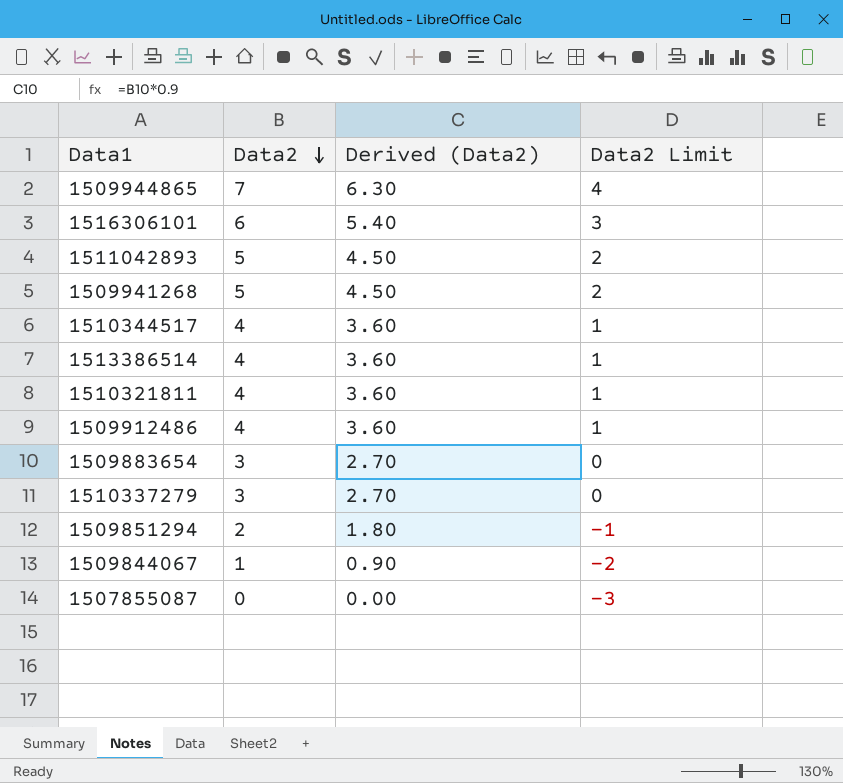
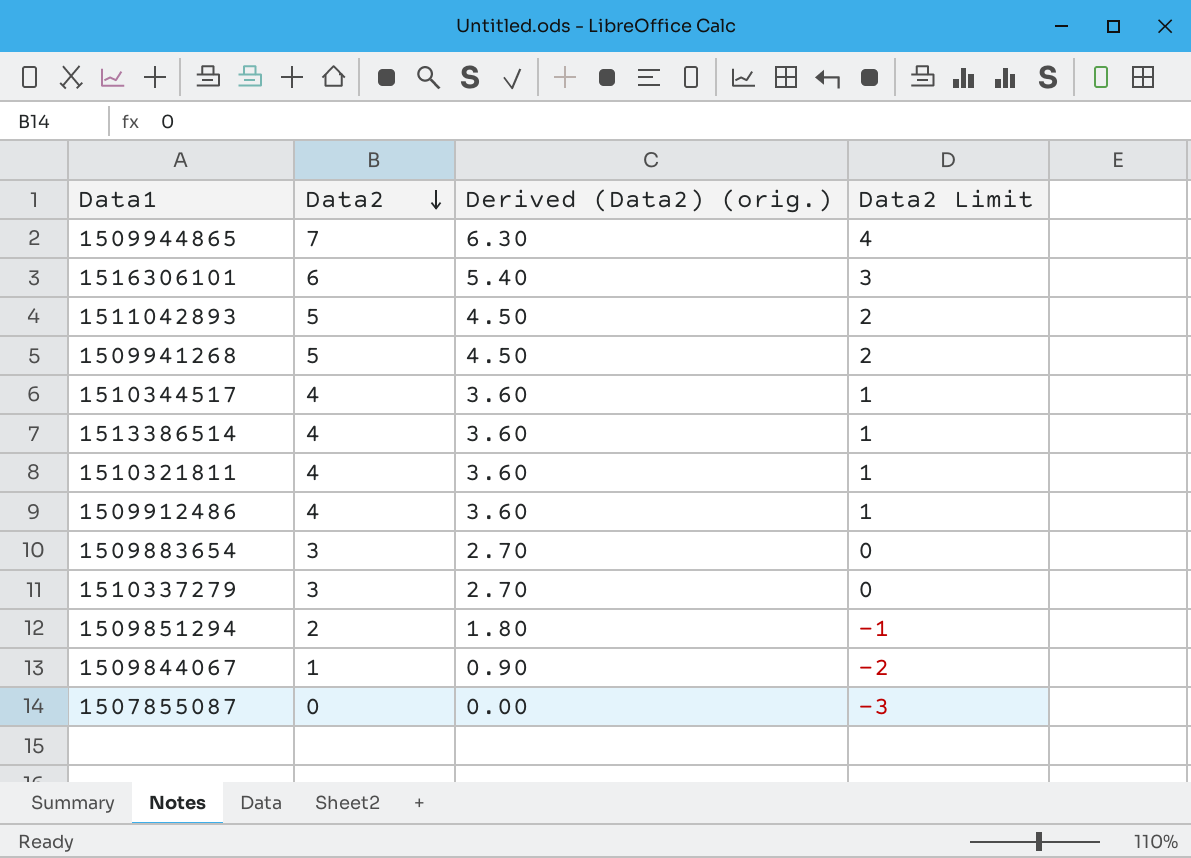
column name: Derived (Data2) -> Derived (Data2) (orig.)

